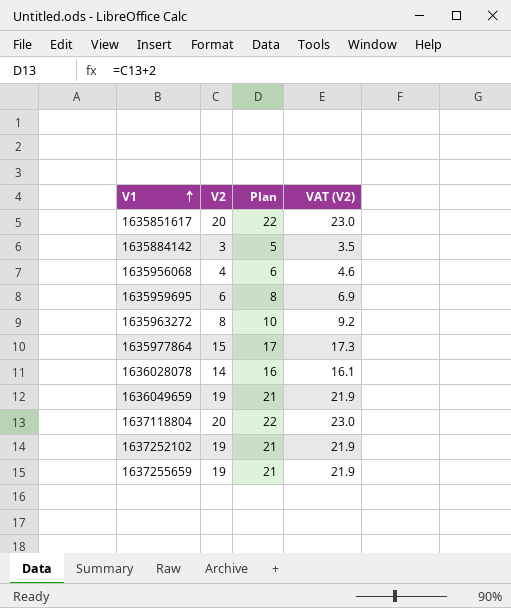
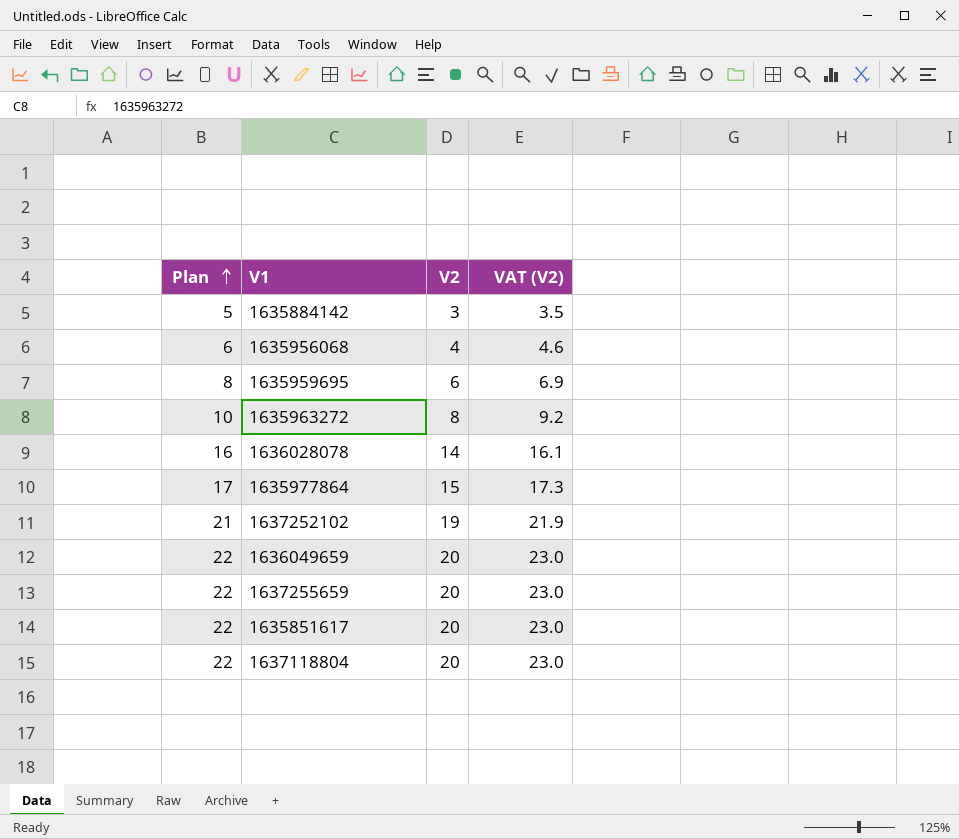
row order: V1 ascending -> Plan ascending
column Plan | position: 3 -> 1
1636049659 | Plan: 21 -> 22
1636049659 | V2: 19 -> 20
1636049659 | VAT (V2): 21.9 -> 23.0
1637255659 | Plan: 21 -> 22
1637255659 | V2: 19 -> 20
1637255659 | VAT (V2): 21.9 -> 23.0

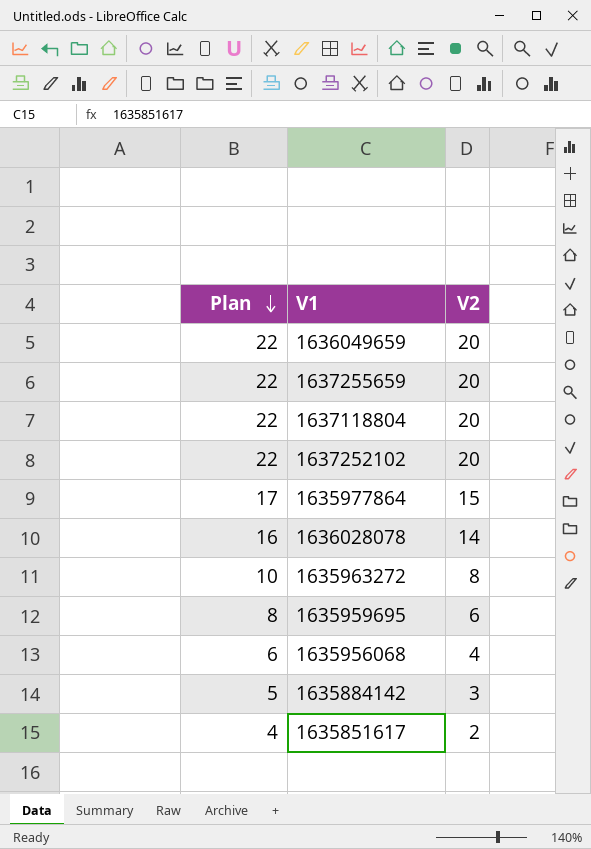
row order: Plan ascending -> Plan descending
column VAT (V2) | formula: [V2] * 1.15 -> none
1637252102 | Plan: 21 -> 22
1637252102 | V2: 19 -> 20
1635851617 | Plan: 22 -> 4
1635851617 | V2: 20 -> 2

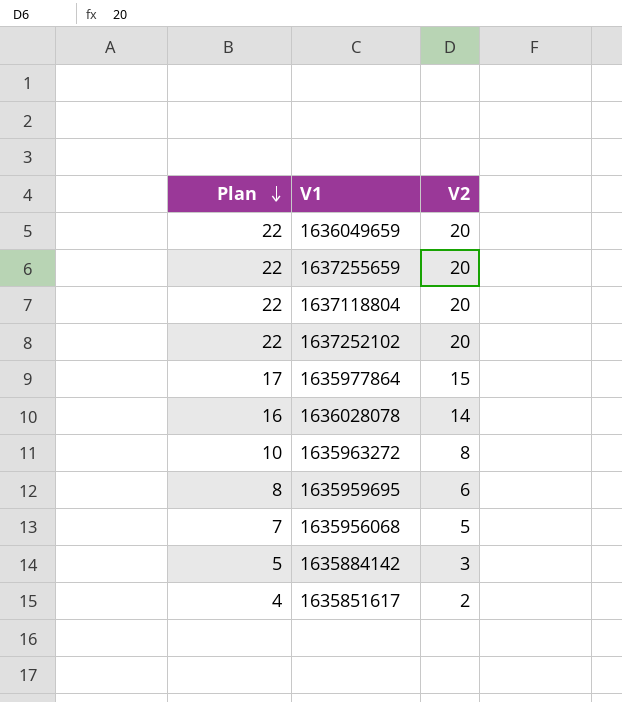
1635956068 | Plan: 6 -> 7
1635956068 | V2: 4 -> 5

